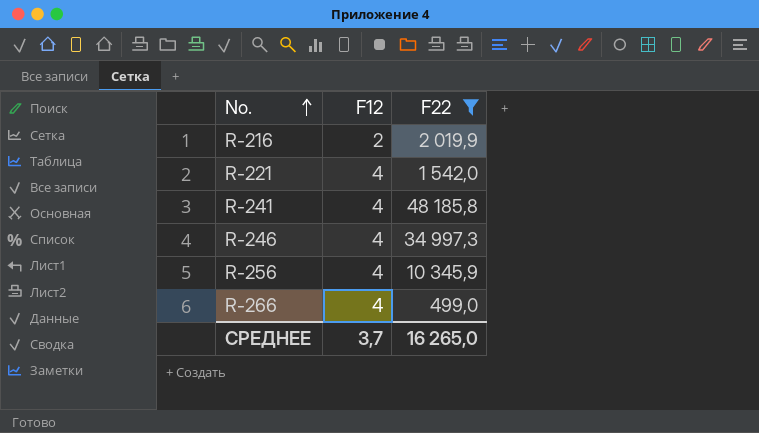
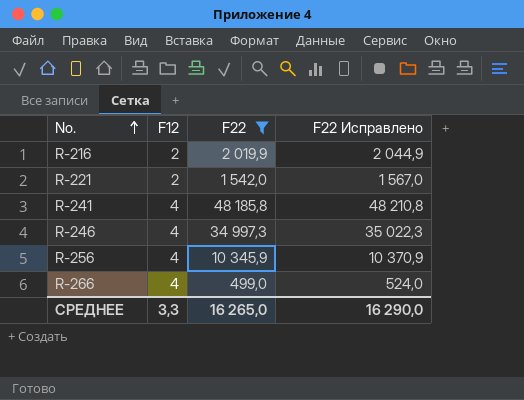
column F22 Исправлено | formula: none -> [F22] + 25
R-221 | F12: 4 -> 2
СРЕДНЕЕ | F12: 3,7 -> 3,3

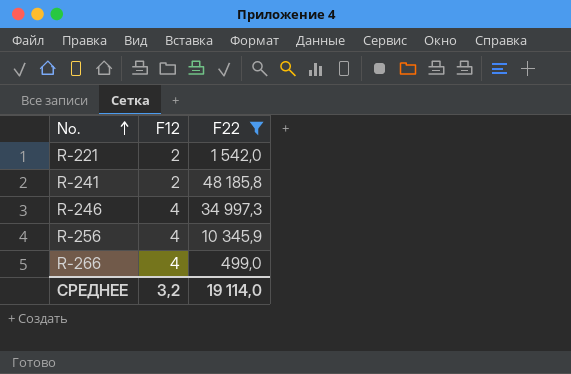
column F22 Исправлено | formula: [F22] + 25 -> none
row R-216: 2 | 2 019,9 | 2 044,9 -> none
R-241 | F12: 4 -> 2
СРЕДНЕЕ | F12: 3,3 -> 3,2
СРЕДНЕЕ | F22: 16 265,0 -> 19 114,0

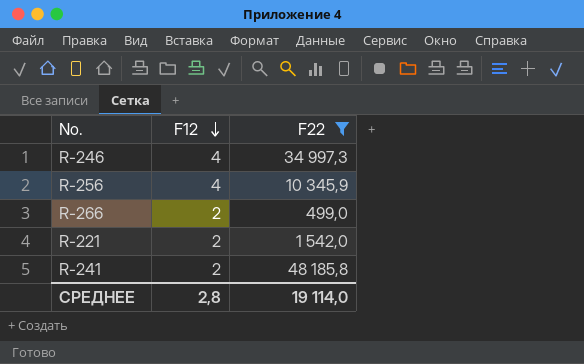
row order: No. ascending -> F12 descending
R-266 | F12: 4 -> 2
СРЕДНЕЕ | F12: 3,2 -> 2,8

